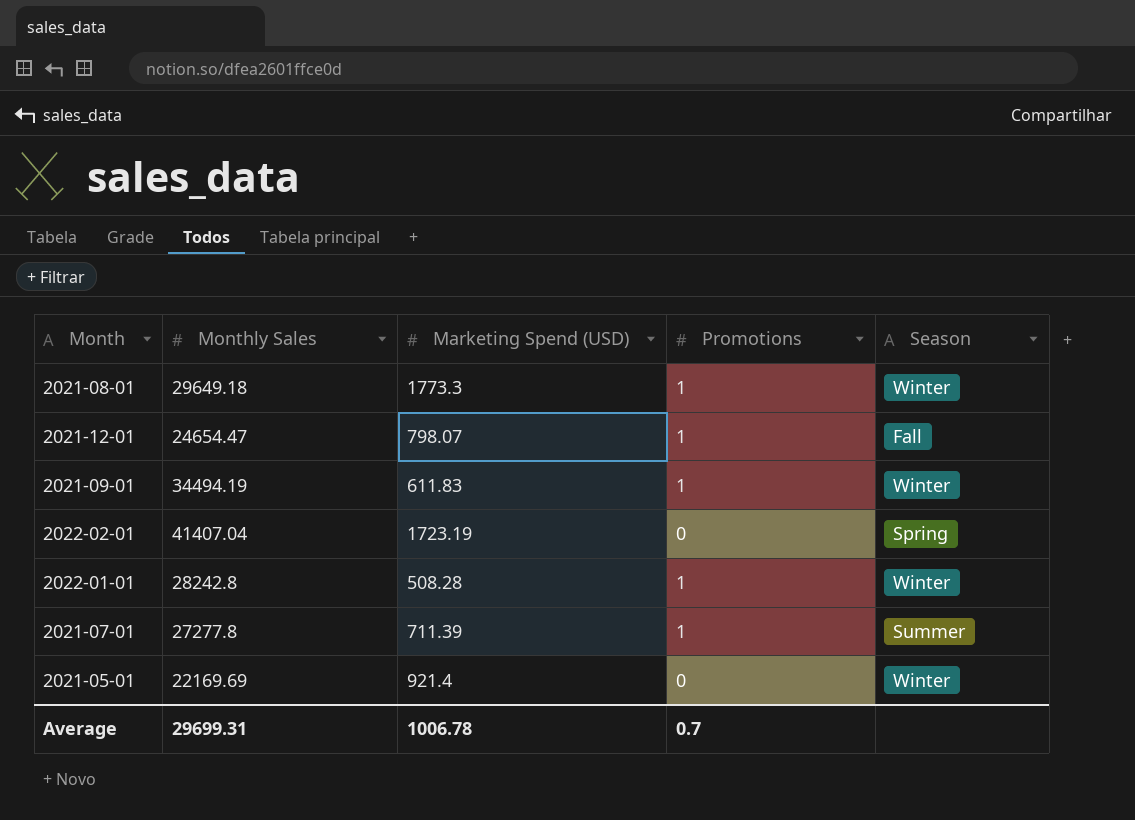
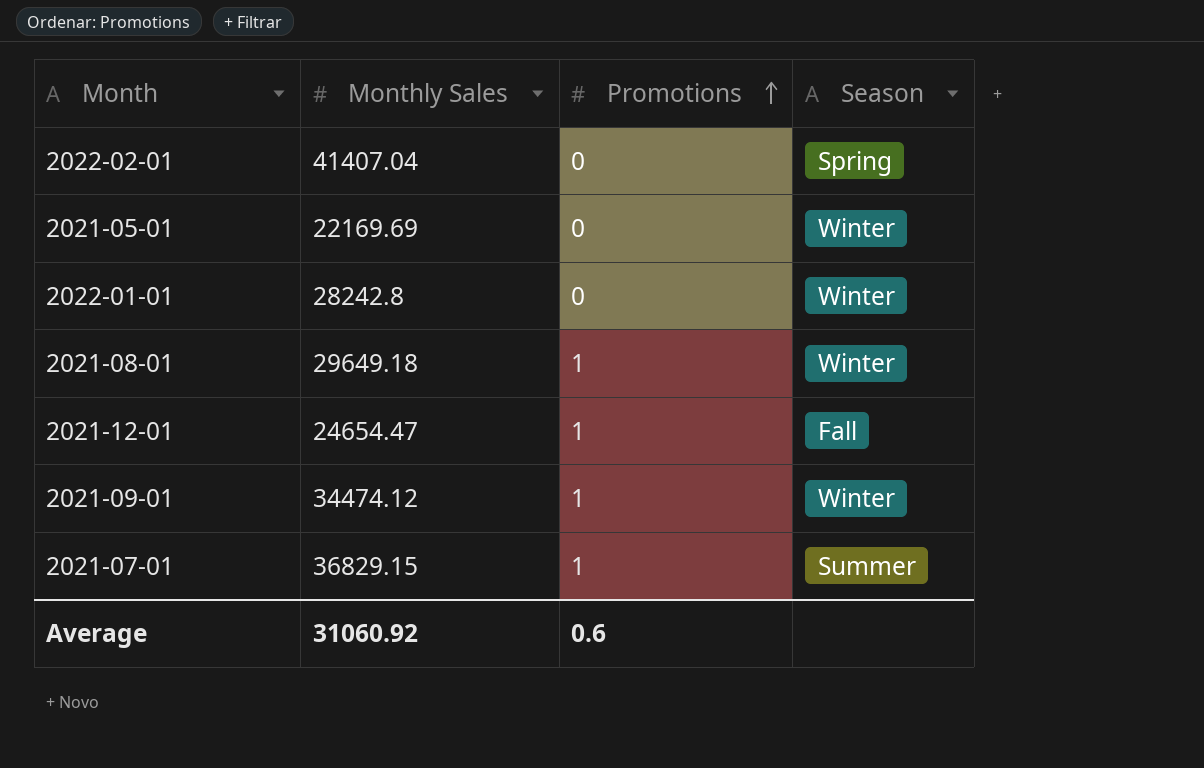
row order: none -> Promotions ascending
column Marketing Spend (USD) | position: 3 -> none
2022-01-01 | Promotions: 1 -> 0
2021-09-01 | Monthly Sales: 34494.19 -> 34474.12
2021-07-01 | Monthly Sales: 27277.8 -> 36829.15
Average | Monthly Sales: 29699.31 -> 31060.92
Average | Promotions: 0.7 -> 0.6

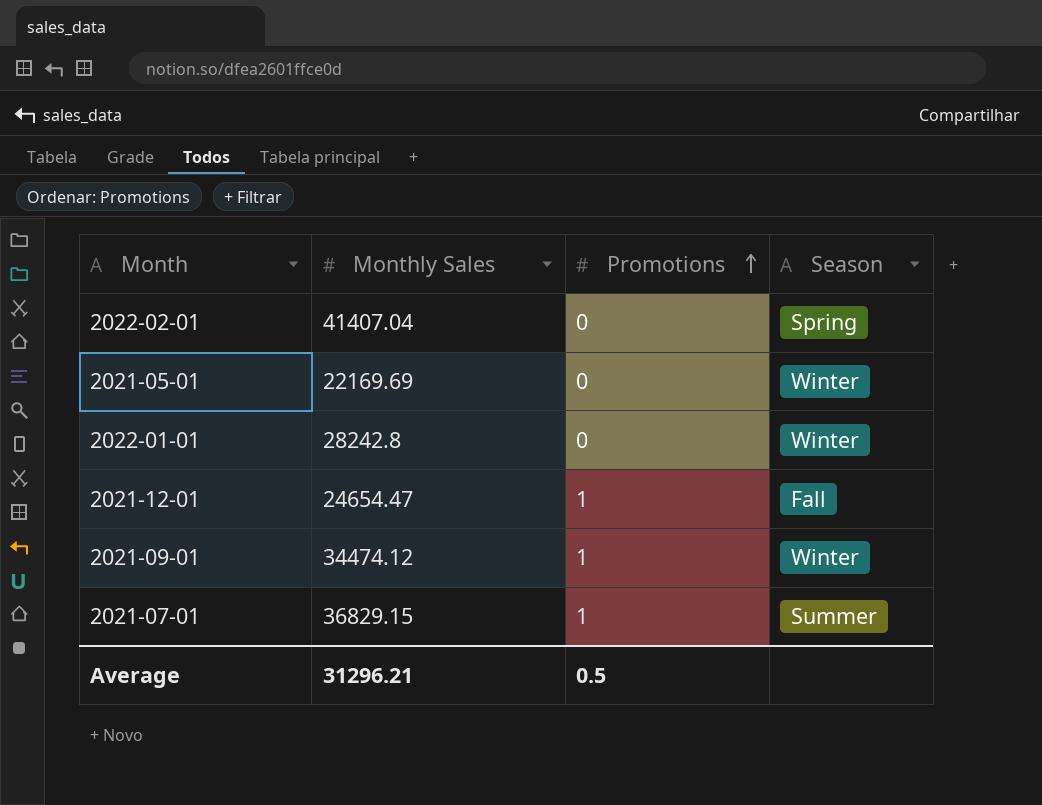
row 2021-08-01: 29649.18 | 1 | Winter -> none
Average | Monthly Sales: 31060.92 -> 31296.21
Average | Promotions: 0.6 -> 0.5

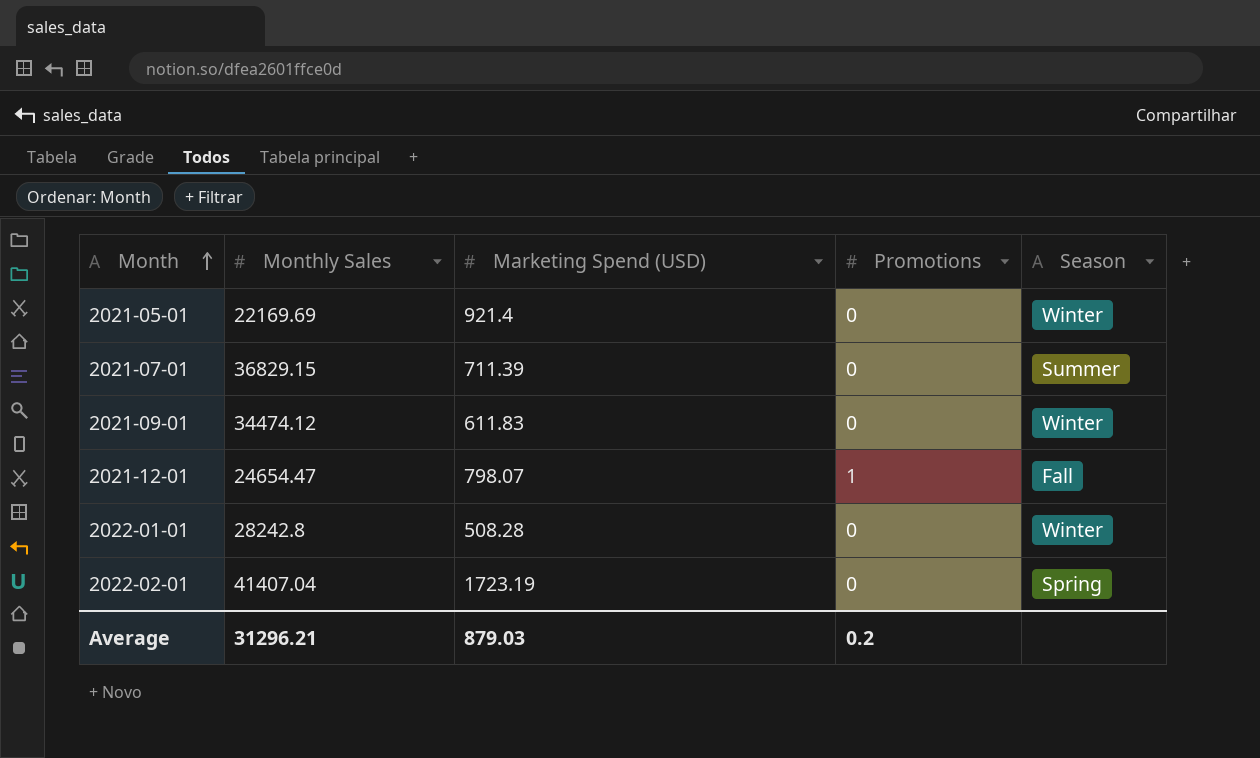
row order: Promotions ascending -> Month ascending
column Marketing Spend (USD) | position: none -> 3
2021-07-01 | Promotions: 1 -> 0
2021-09-01 | Promotions: 1 -> 0
Average | Promotions: 0.5 -> 0.2

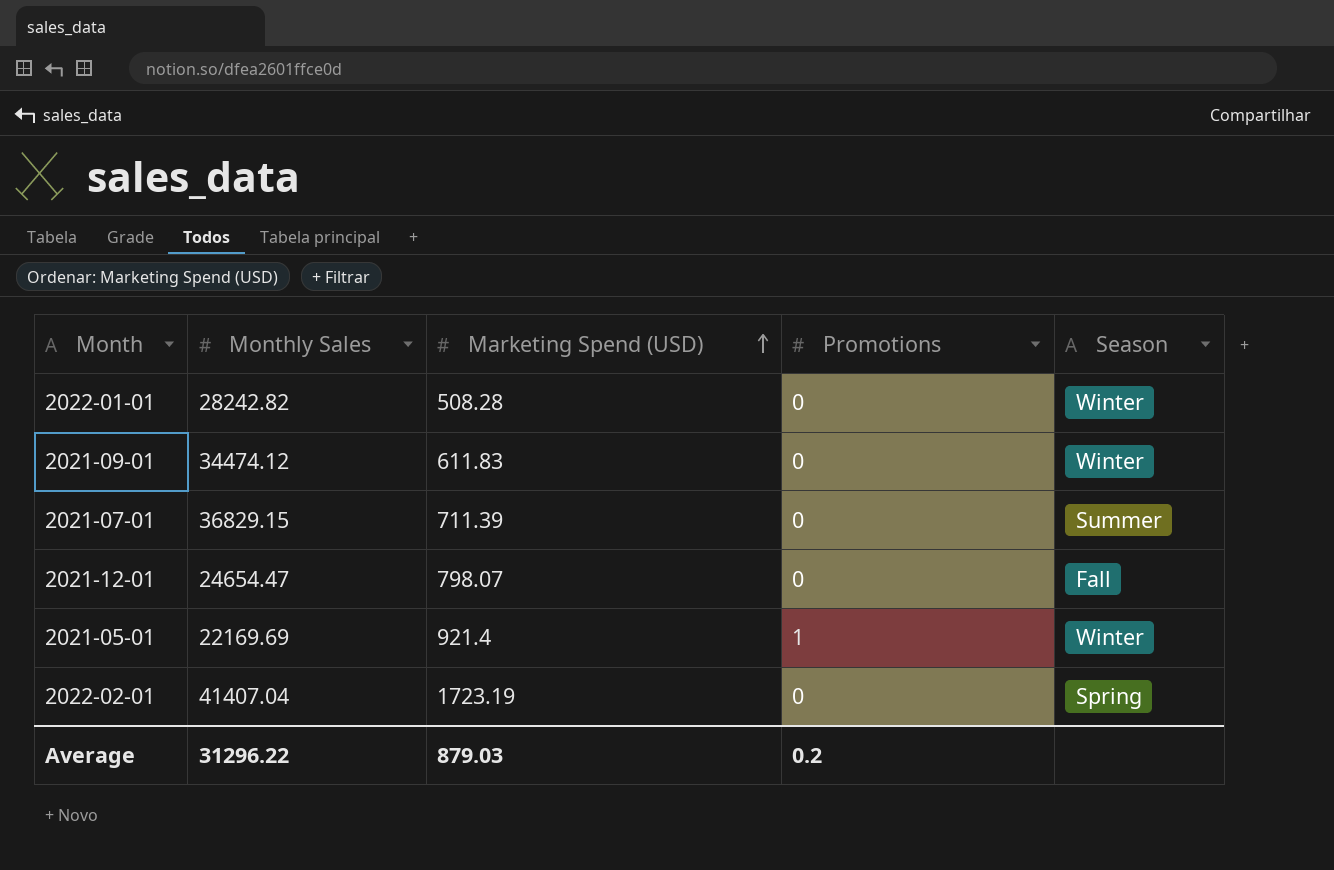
row order: Month ascending -> Marketing Spend (USD) ascending
2022-01-01 | Monthly Sales: 28242.8 -> 28242.82
2021-12-01 | Promotions: 1 -> 0
2021-05-01 | Promotions: 0 -> 1
Average | Monthly Sales: 31296.21 -> 31296.22

